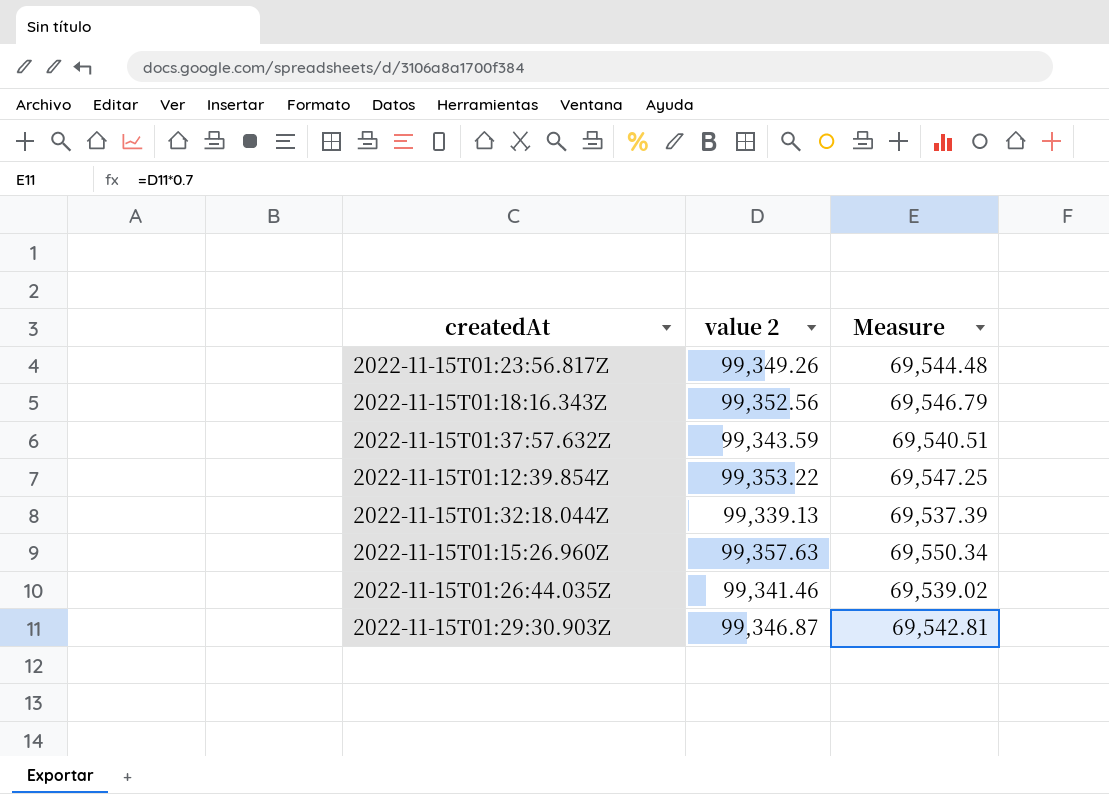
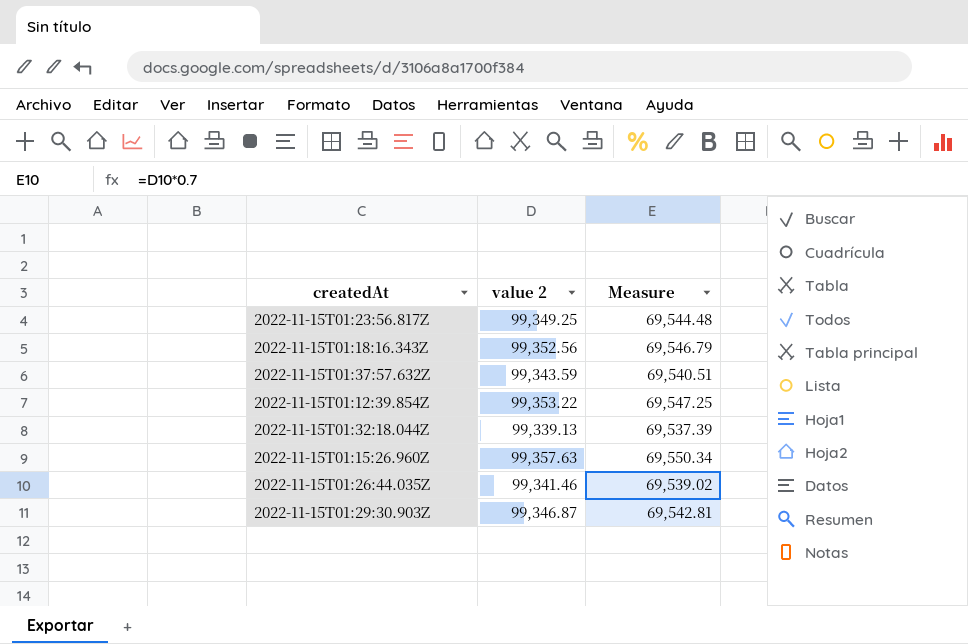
2022-11-15T01:23:56.817Z | value 2: 99,349.26 -> 99,349.25

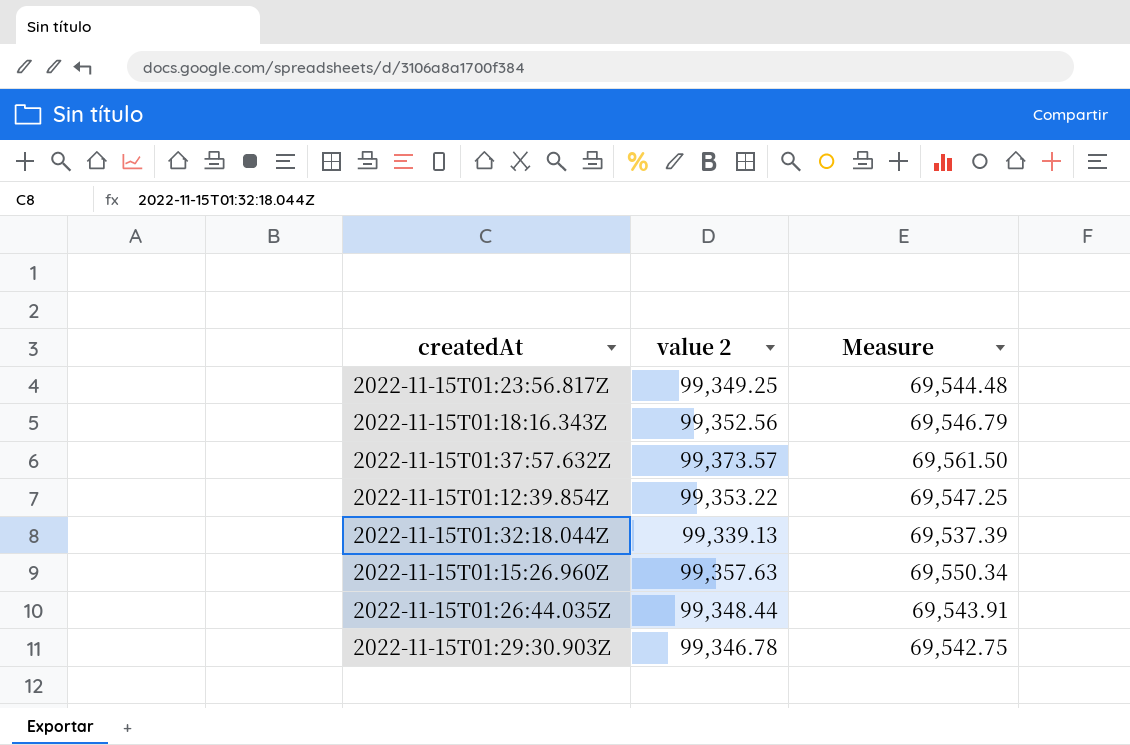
2022-11-15T01:37:57.632Z | value 2: 99,343.59 -> 99,373.57
2022-11-15T01:37:57.632Z | Measure: 69,540.51 -> 69,561.50
2022-11-15T01:26:44.035Z | value 2: 99,341.46 -> 99,348.44
2022-11-15T01:26:44.035Z | Measure: 69,539.02 -> 69,543.91
2022-11-15T01:29:30.903Z | value 2: 99,346.87 -> 99,346.78
2022-11-15T01:29:30.903Z | Measure: 69,542.81 -> 69,542.75

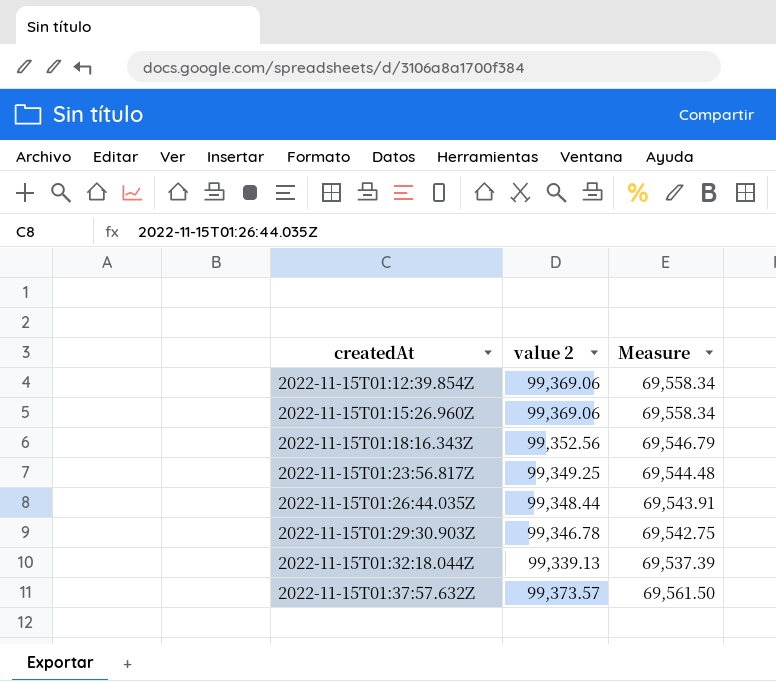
row order: none -> createdAt ascending
2022-11-15T01:12:39.854Z | value 2: 99,353.22 -> 99,369.06
2022-11-15T01:12:39.854Z | Measure: 69,547.25 -> 69,558.34
2022-11-15T01:15:26.960Z | value 2: 99,357.63 -> 99,369.06
2022-11-15T01:15:26.960Z | Measure: 69,550.34 -> 69,558.34

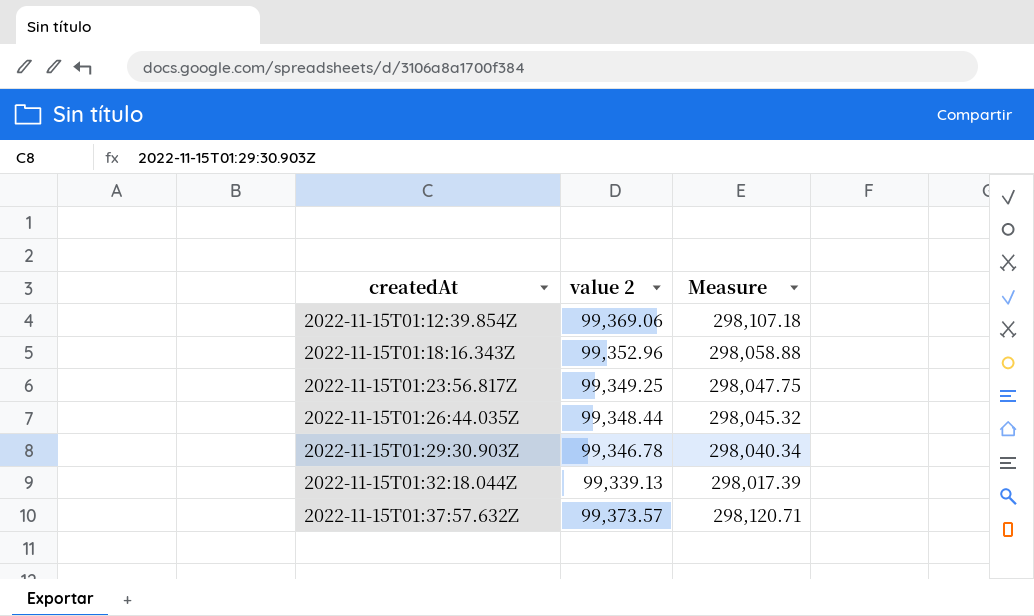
column Measure | formula: [value 2] * 0.7 -> [value 2] * 3
row 2022-11-15T01:15:26.960Z: 99,369.06 | 69,558.34 -> none
2022-11-15T01:18:16.343Z | value 2: 99,352.56 -> 99,352.96

